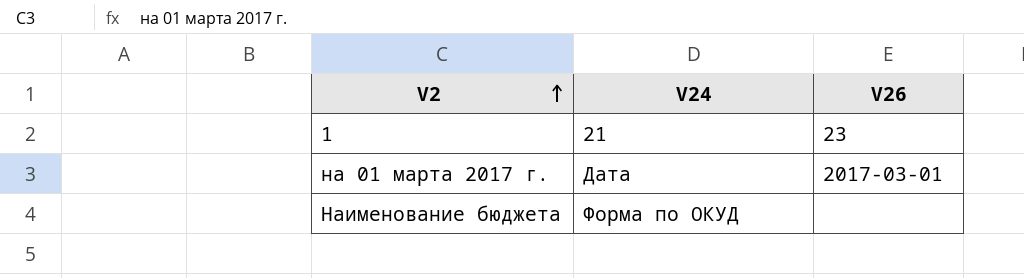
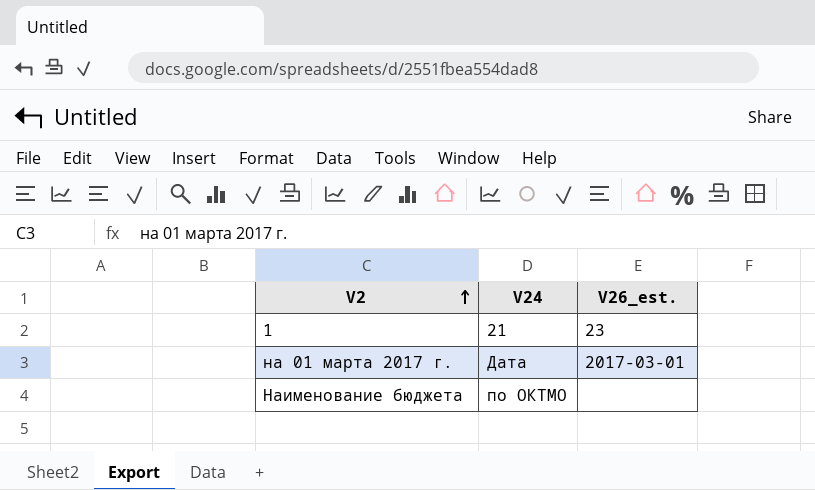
column name: V26 -> V26_est.
Наименование бюджета | V24: Форма по ОКУД -> по ОКТМО

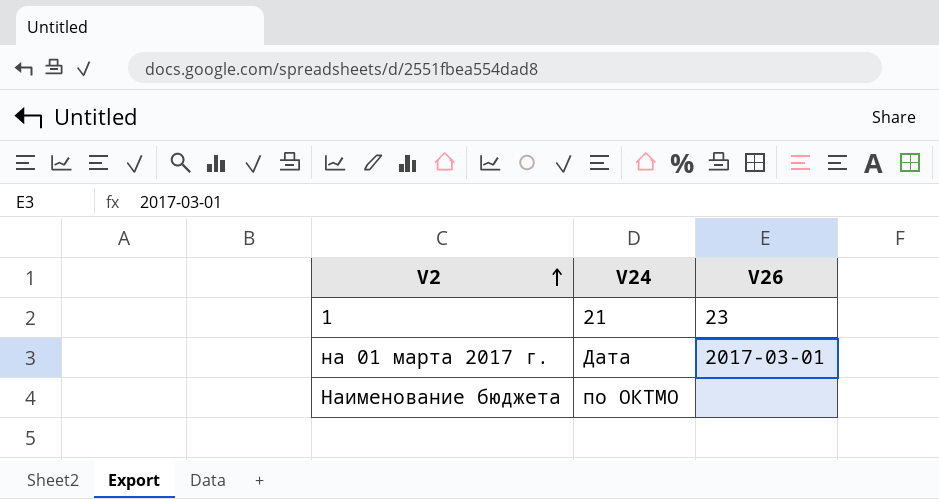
column name: V26_est. -> V26

